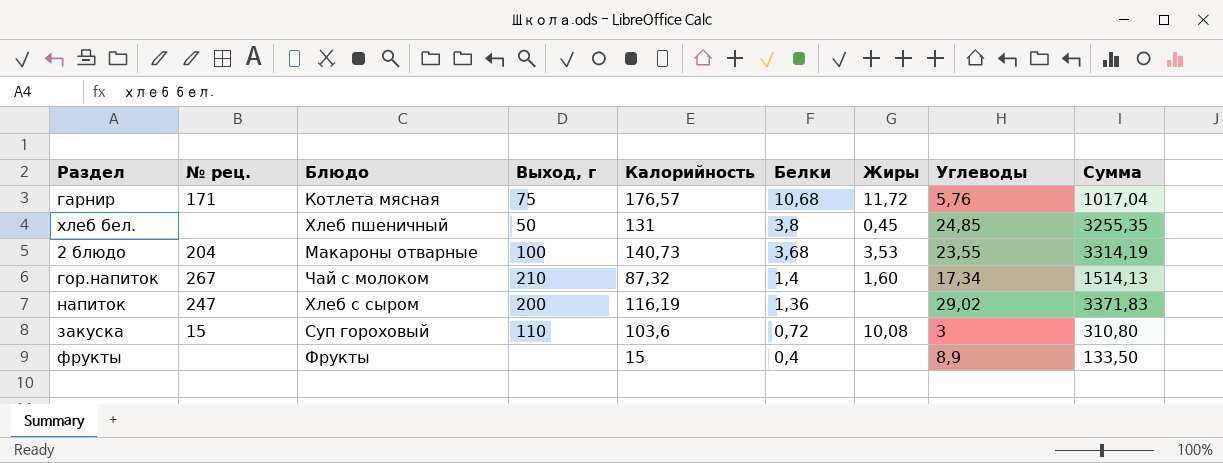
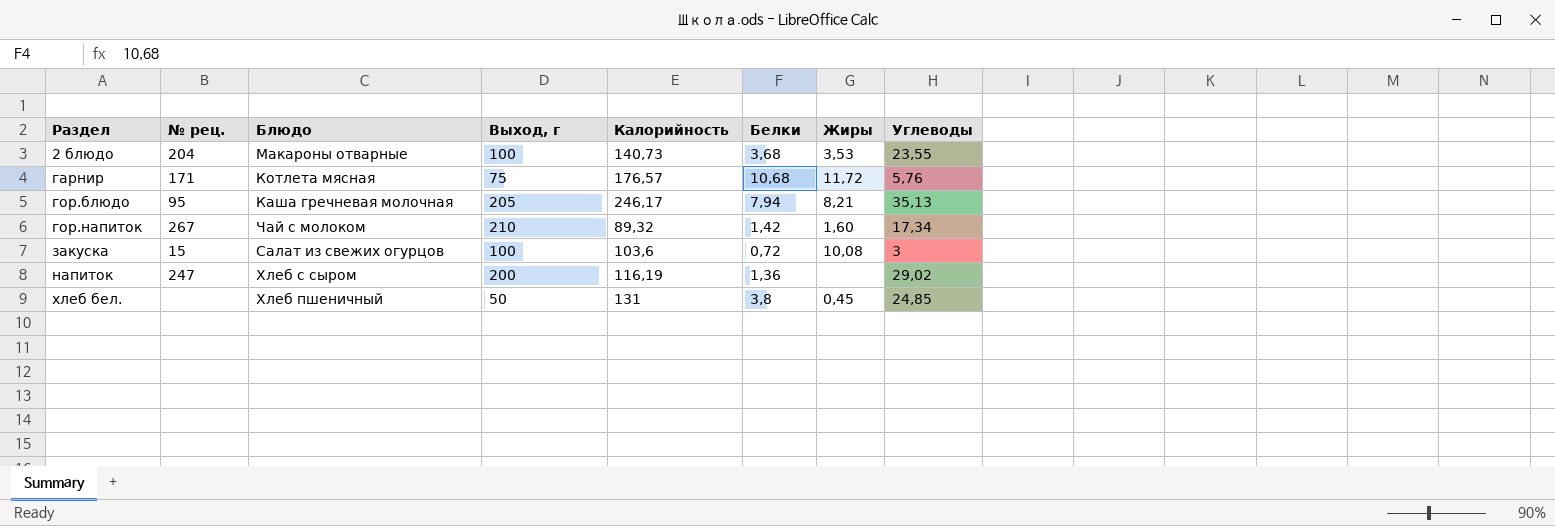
row order: Белки descending -> Раздел ascending
column Сумма | formula: [Калорийность] * [Углеводы] -> none
row фрукты: none | Фрукты | none | 15 | 0,4 | none | 8,9 | 133,50 -> none
row гор.блюдо: none -> 95 | Каша гречневая молочная | 205 | 246,17 | 7,94 | 8,21 | 35,13
гор.напиток | Калорийность: 87,32 -> 89,32
гор.напиток | Белки: 1,4 -> 1,42
закуска | Блюдо: Суп гороховый -> Салат из свежих огурцов
закуска | Выход, г: 110 -> 100

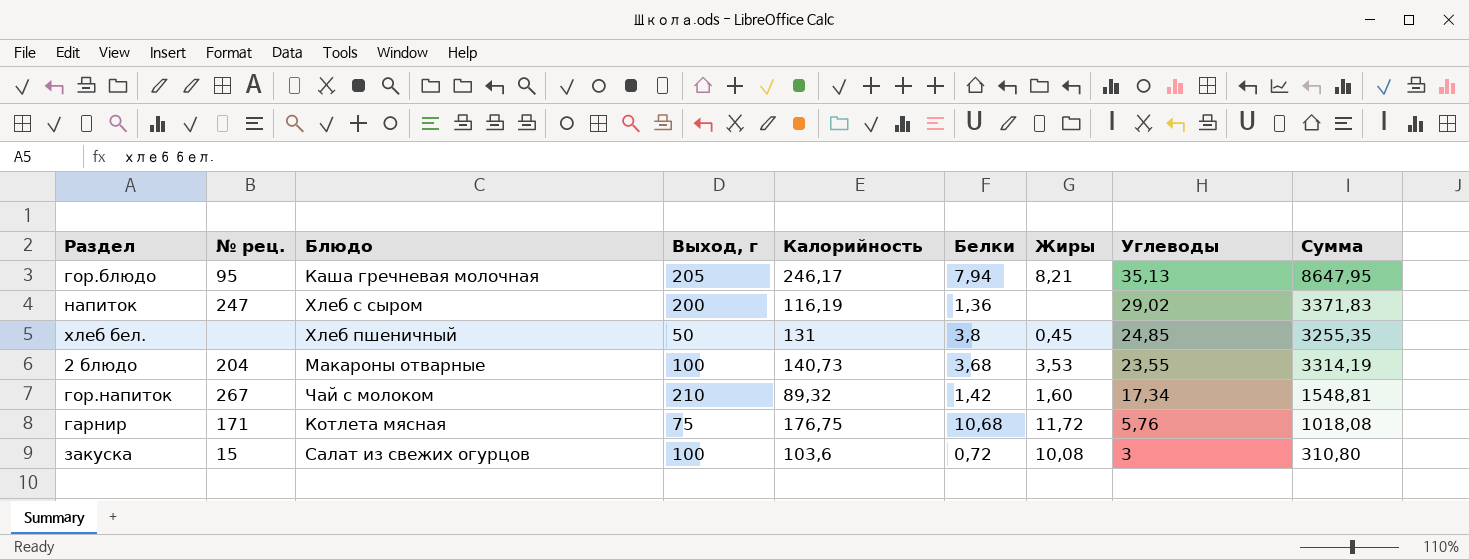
row order: Раздел ascending -> Углеводы descending
column Сумма | formula: none -> [Калорийность] * [Углеводы]
гарнир | Калорийность: 176,57 -> 176,75

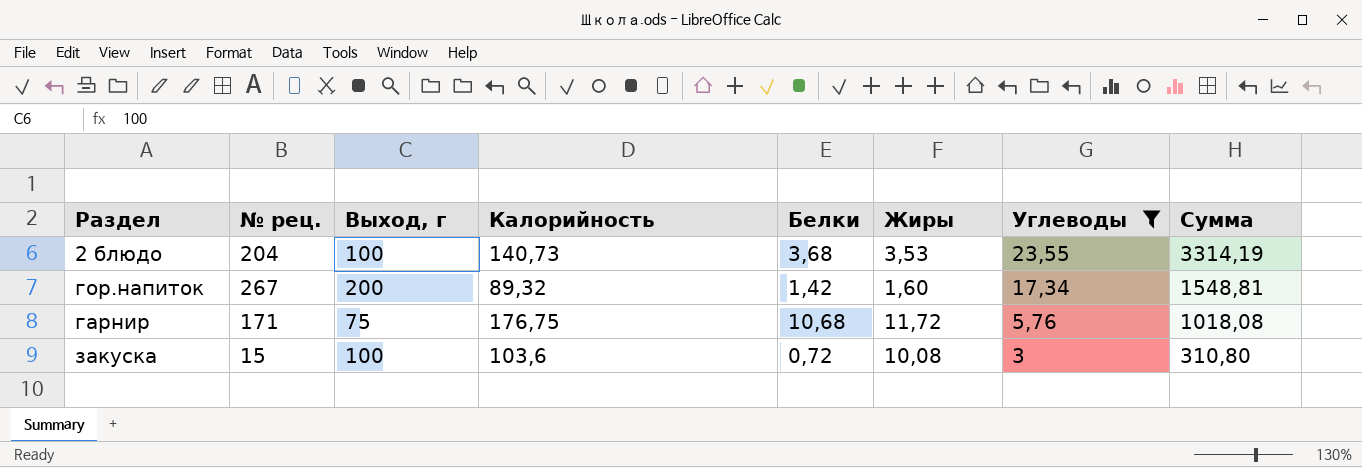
filter: none -> Углеводы <= 23,55
column Блюдо | position: 3 -> none
гор.напиток | Выход, г: 210 -> 200

